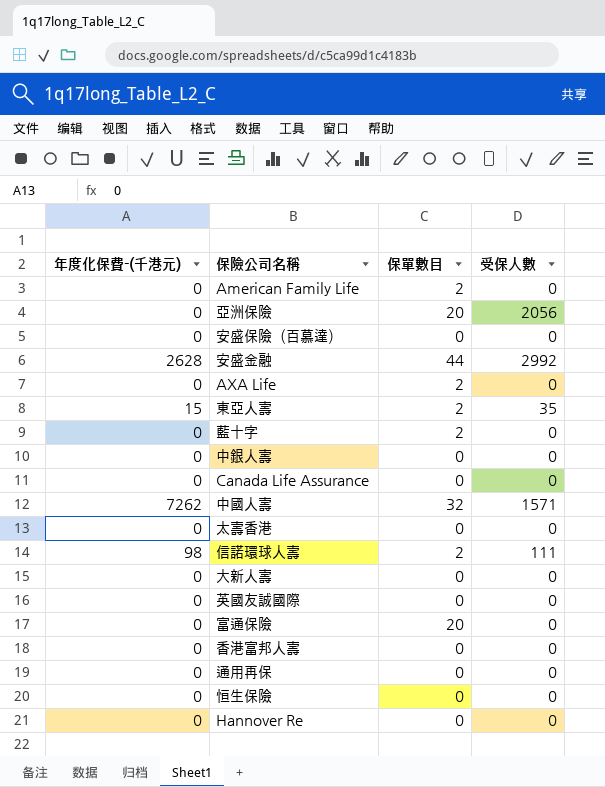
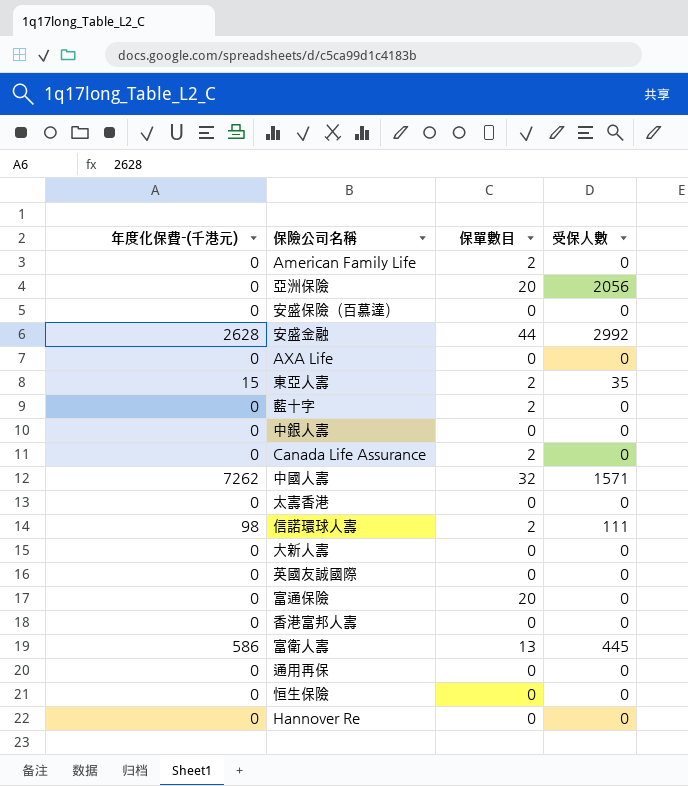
AXA Life | 保單數目: 2 -> 0
Canada Life Assurance | 保單數目: 0 -> 2
row 富衛人壽: none -> 586 | 13 | 445

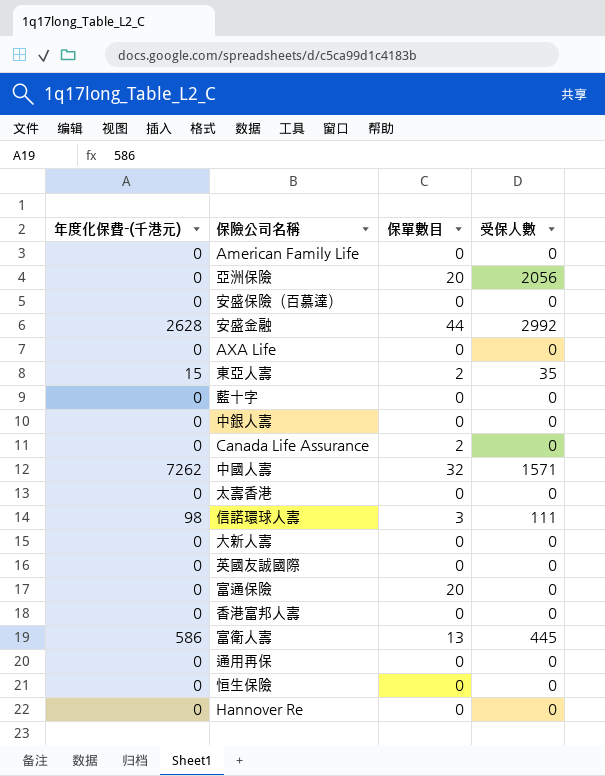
American Family Life | 保單數目: 2 -> 0
藍十字 | 保單數目: 2 -> 0
信諾環球人壽 | 保單數目: 2 -> 3

